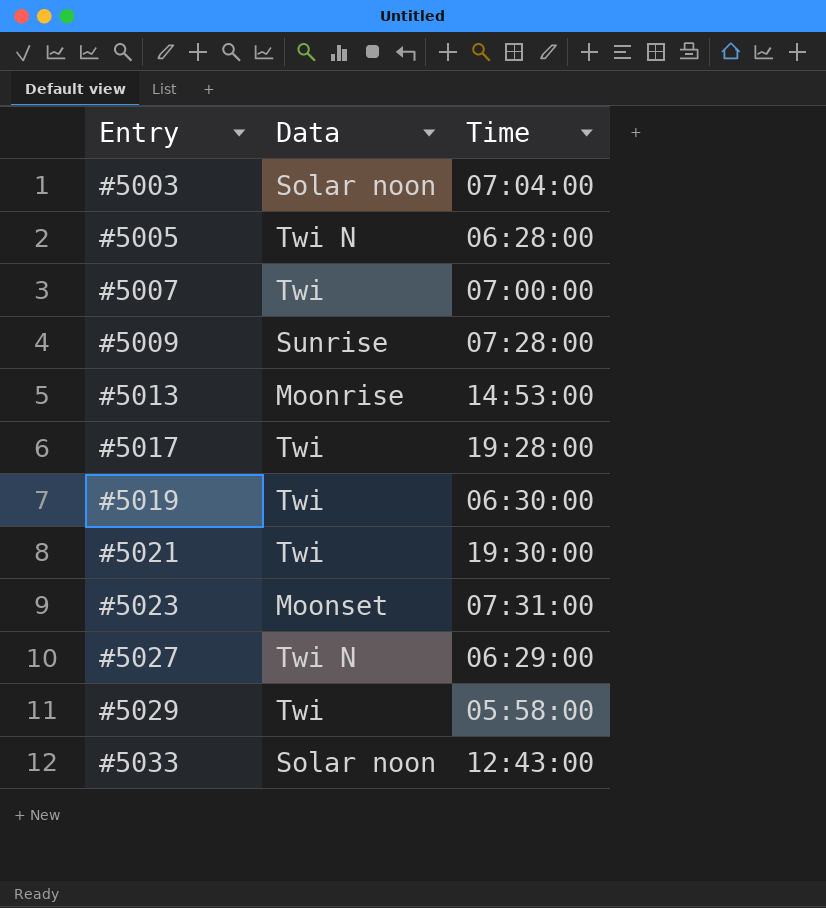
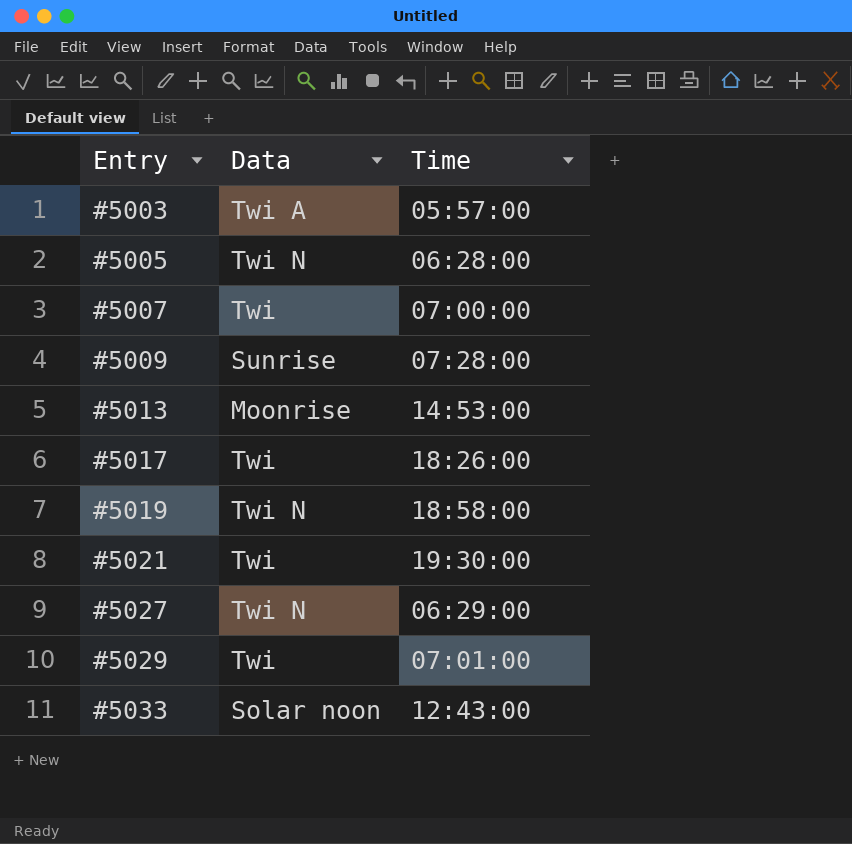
row #5023: Moonset | 07:31:00 -> none
#5003 | Data: Solar noon -> Twi A
#5003 | Time: 07:04:00 -> 05:57:00
#5017 | Time: 19:28:00 -> 18:26:00
#5019 | Data: Twi -> Twi N
#5019 | Time: 06:30:00 -> 18:58:00
#5029 | Time: 05:58:00 -> 07:01:00

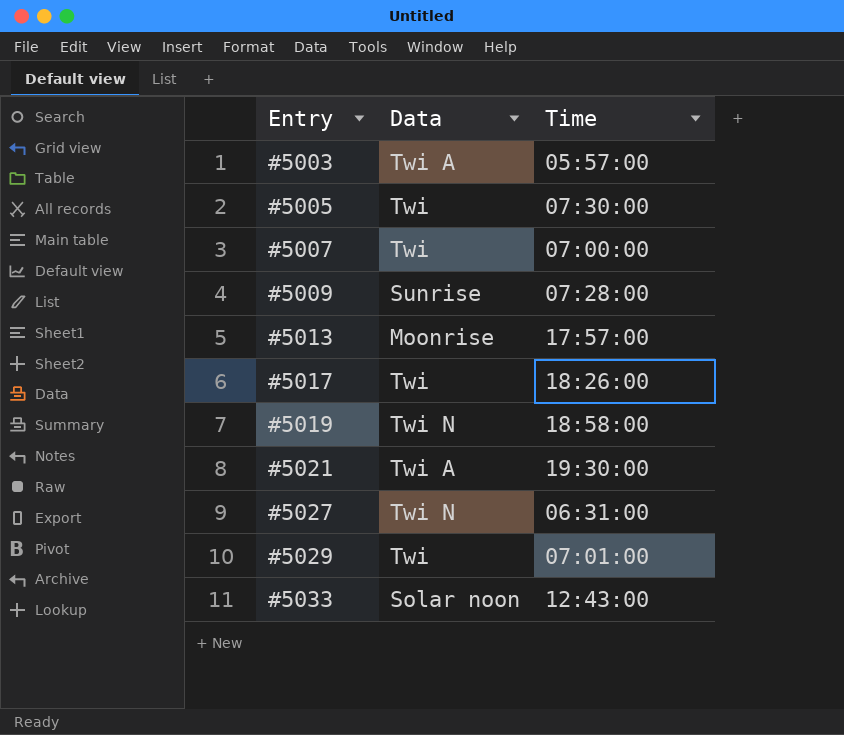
#5005 | Data: Twi N -> Twi
#5005 | Time: 06:28:00 -> 07:30:00
#5013 | Time: 14:53:00 -> 17:57:00
#5021 | Data: Twi -> Twi A
#5027 | Time: 06:29:00 -> 06:31:00

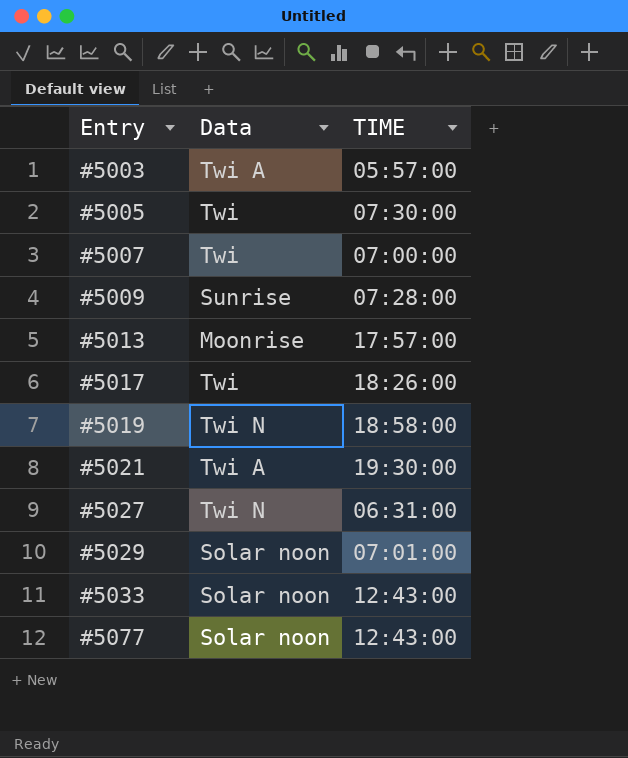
column name: Time -> TIME
#5029 | Data: Twi -> Solar noon
row #5077: none -> Solar noon | 12:43:00

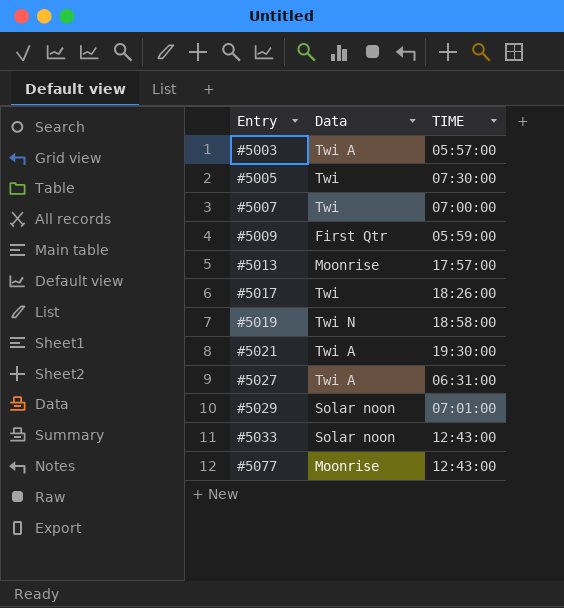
#5009 | Data: Sunrise -> First Qtr
#5009 | TIME: 07:28:00 -> 05:59:00
#5027 | Data: Twi N -> Twi A
#5077 | Data: Solar noon -> Moonrise

